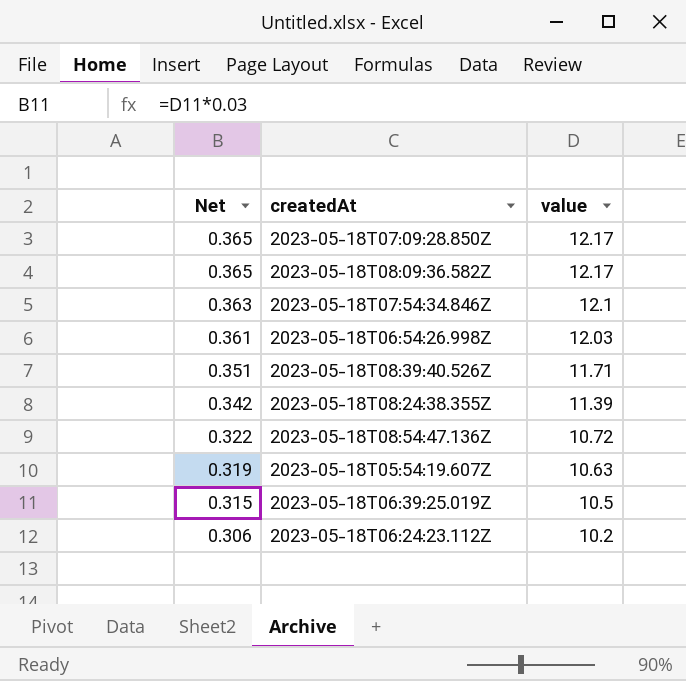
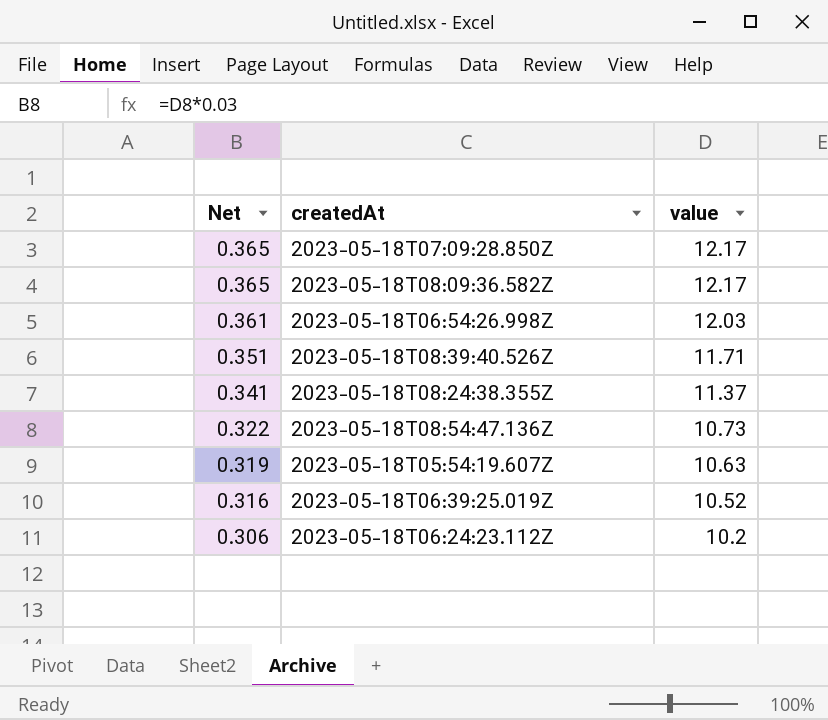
row 2023-05-18T07:54:34.846Z: 0.363 | 12.1 -> none
2023-05-18T08:24:38.355Z | Net: 0.342 -> 0.341
2023-05-18T08:24:38.355Z | value: 11.39 -> 11.37
2023-05-18T08:54:47.136Z | value: 10.72 -> 10.73
2023-05-18T06:39:25.019Z | Net: 0.315 -> 0.316
2023-05-18T06:39:25.019Z | value: 10.5 -> 10.52

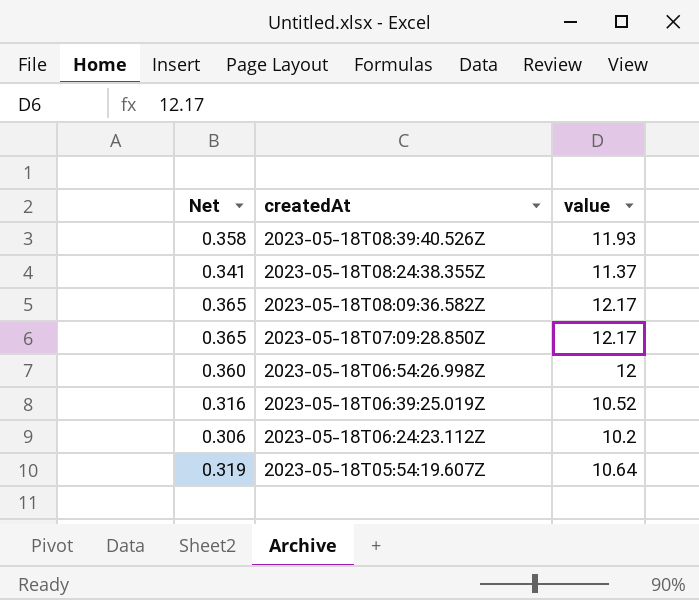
row order: Net descending -> createdAt descending
row 2023-05-18T08:54:47.136Z: 0.322 | 10.73 -> none
2023-05-18T08:39:40.526Z | Net: 0.351 -> 0.358
2023-05-18T08:39:40.526Z | value: 11.71 -> 11.93
2023-05-18T06:54:26.998Z | Net: 0.361 -> 0.360
2023-05-18T06:54:26.998Z | value: 12.03 -> 12
2023-05-18T05:54:19.607Z | value: 10.63 -> 10.64

